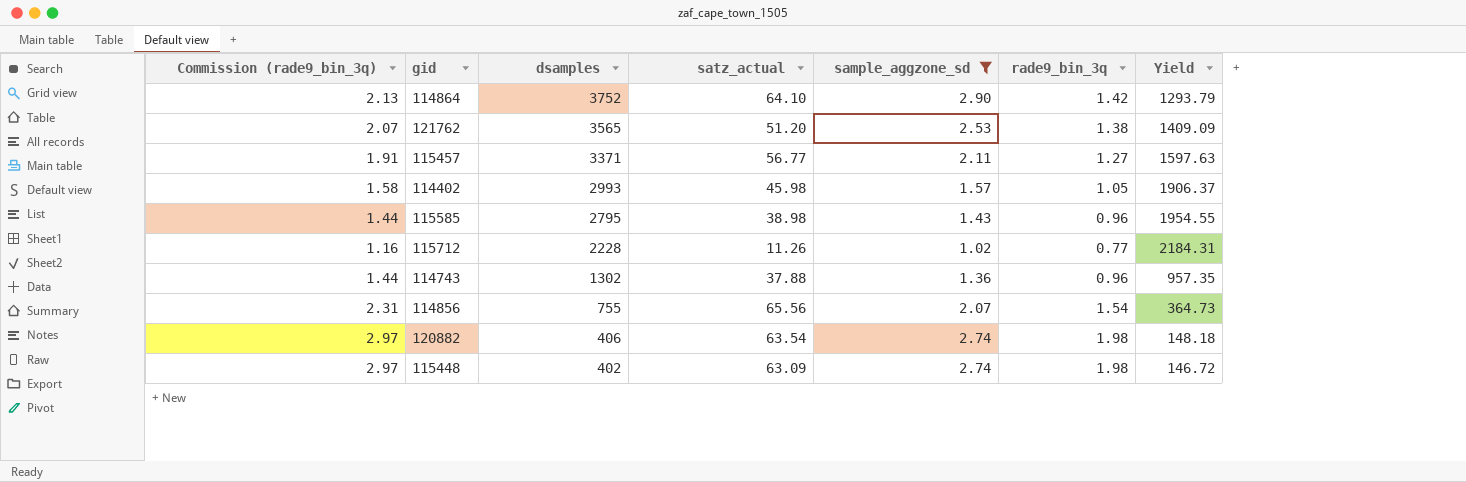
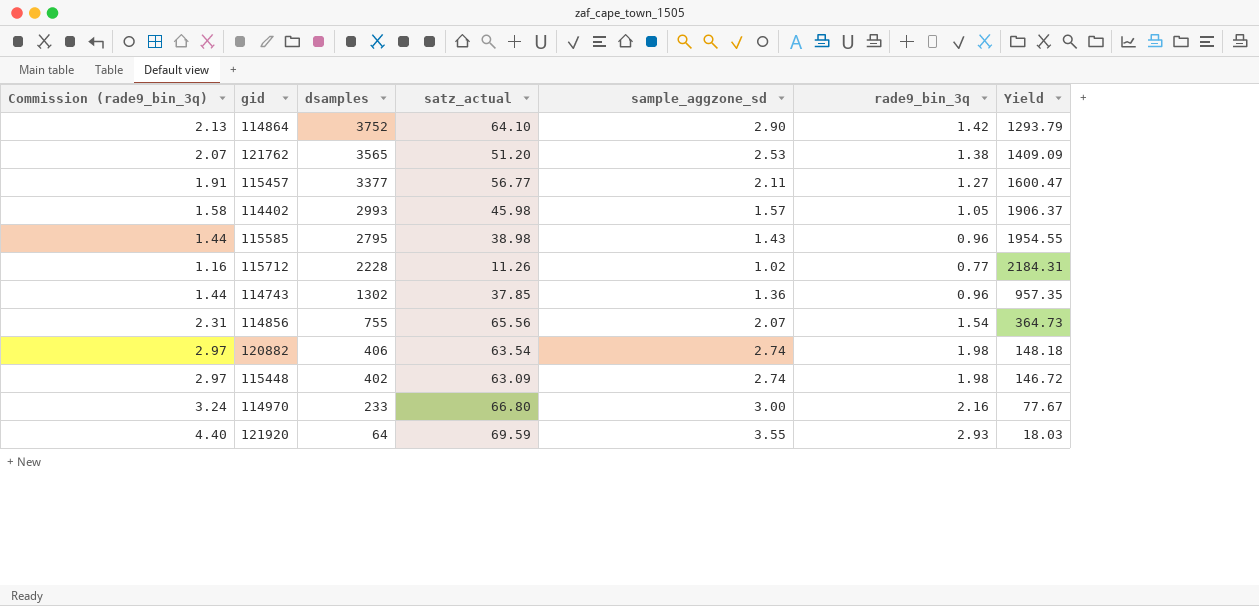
filter: sample_aggzone_sd <= 2.90 -> none
115457 | dsamples: 3371 -> 3377
115457 | Yield: 1597.63 -> 1600.47
114743 | satz_actual: 37.88 -> 37.85

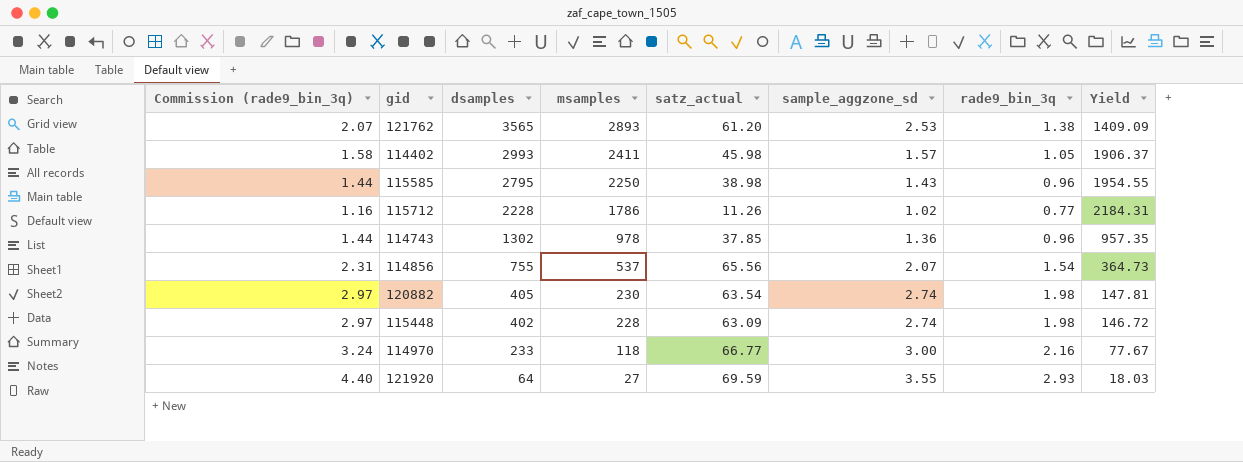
column msamples | position: none -> 4
row 114864: 2.13 | 3752 | 64.10 | 2.90 | 1.42 | 1293.79 -> none
row 115457: 1.91 | 3377 | 56.77 | 2.11 | 1.27 | 1600.47 -> none
121762 | satz_actual: 51.20 -> 61.20
120882 | dsamples: 406 -> 405
120882 | Yield: 148.18 -> 147.81
114970 | satz_actual: 66.80 -> 66.77

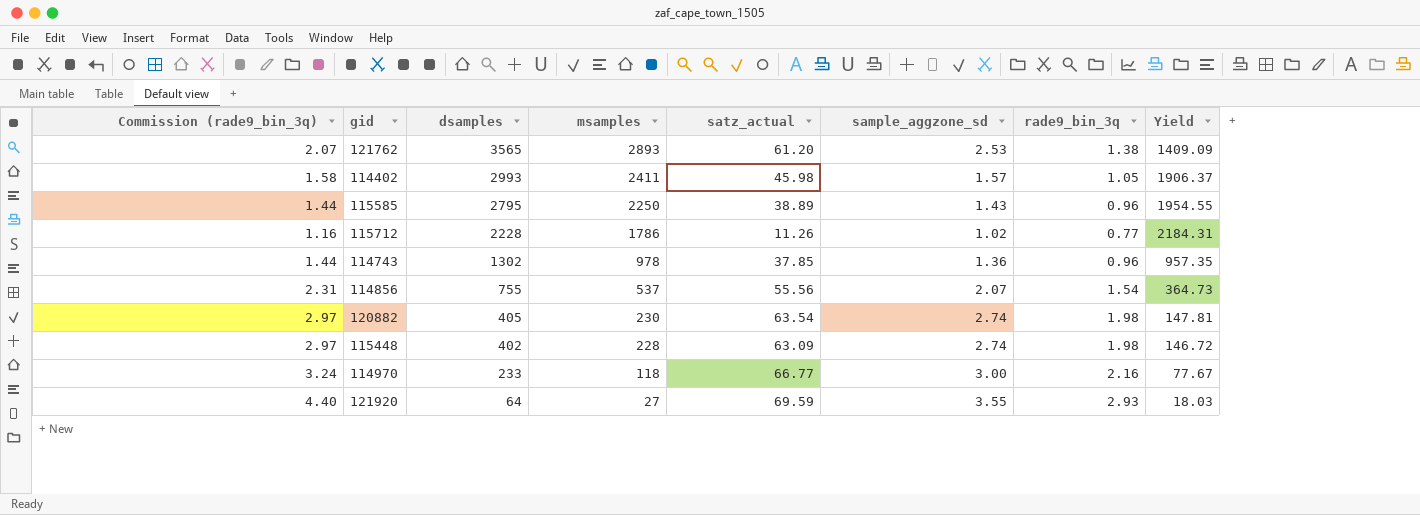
115585 | satz_actual: 38.98 -> 38.89
114856 | satz_actual: 65.56 -> 55.56

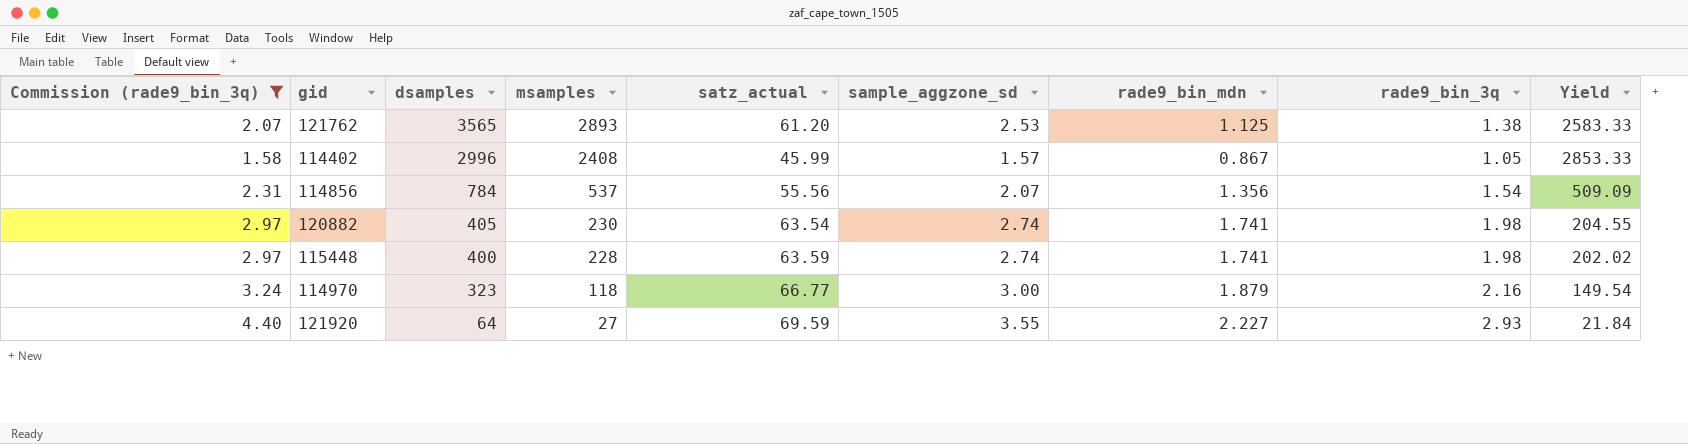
filter: none -> Commission (rade9_bin_3q) >= 1.58
column rade9_bin_mdn | position: none -> 7
column Yield | formula: [dsamples] / [sample_aggzone_sd] -> [dsamples] / [rade9_bin_3q]
114402 | dsamples: 2993 -> 2996
114402 | msamples: 2411 -> 2408
114402 | satz_actual: 45.98 -> 45.99
114856 | dsamples: 755 -> 784
115448 | dsamples: 402 -> 400
115448 | satz_actual: 63.09 -> 63.59
114970 | dsamples: 233 -> 323

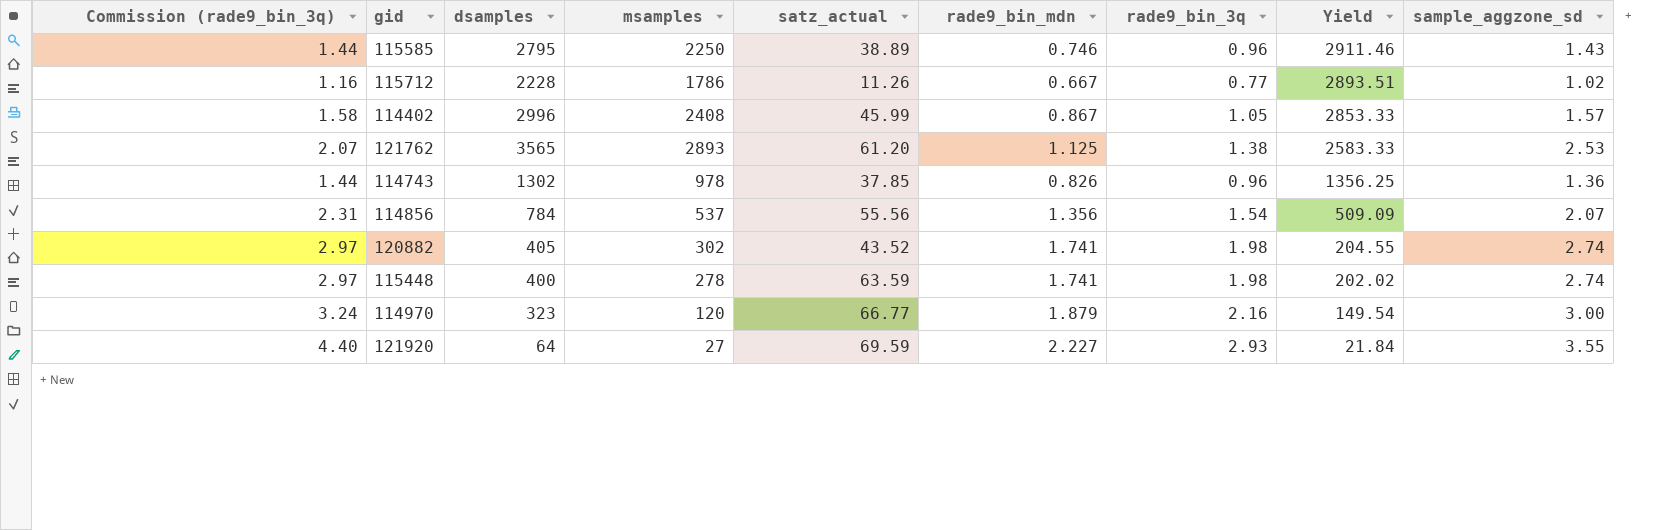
filter: Commission (rade9_bin_3q) >= 1.58 -> none
row order: dsamples descending -> Yield descending
column sample_aggzone_sd | position: 6 -> 9
120882 | msamples: 230 -> 302
120882 | satz_actual: 63.54 -> 43.52
115448 | msamples: 228 -> 278
114970 | msamples: 118 -> 120

